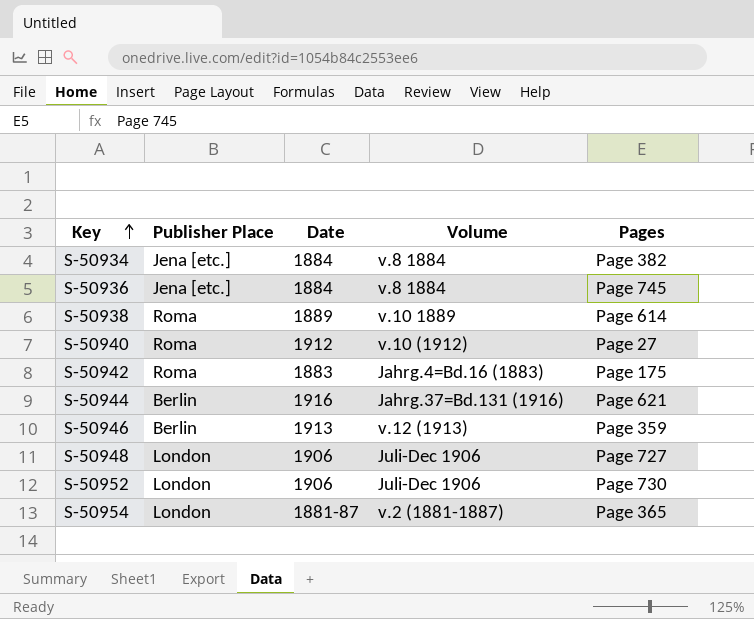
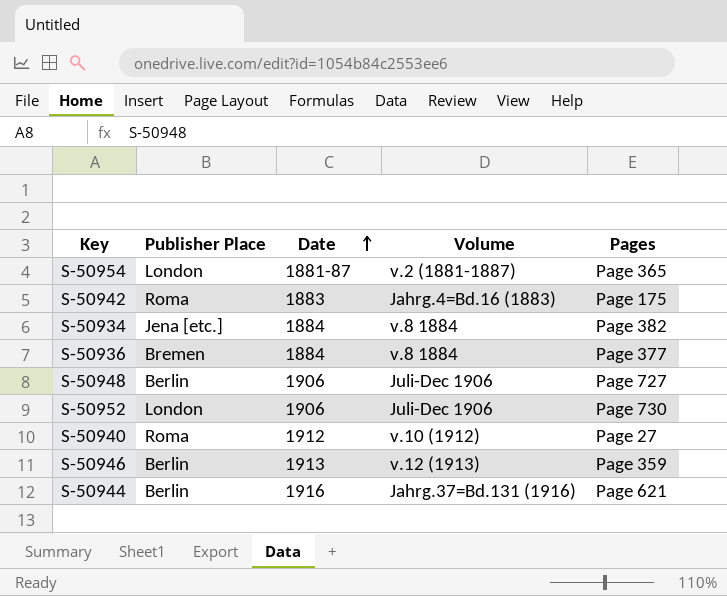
row order: Key ascending -> Date ascending
row S-50938: Roma | 1889 | v.10 1889 | Page 614 -> none
S-50936 | Publisher Place: Jena [etc.] -> Bremen
S-50936 | Pages: Page 745 -> Page 377
S-50948 | Publisher Place: London -> Berlin

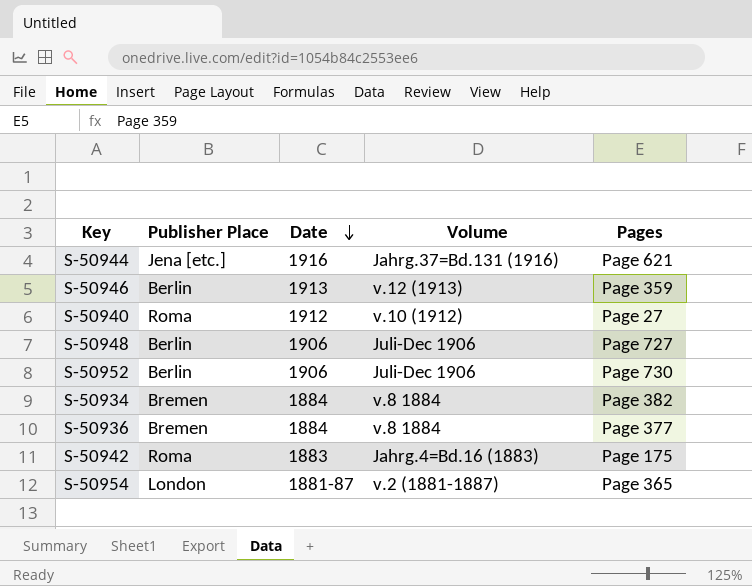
row order: Date ascending -> Date descending
S-50944 | Publisher Place: Berlin -> Jena [etc.]
S-50952 | Publisher Place: London -> Berlin
S-50934 | Publisher Place: Jena [etc.] -> Bremen

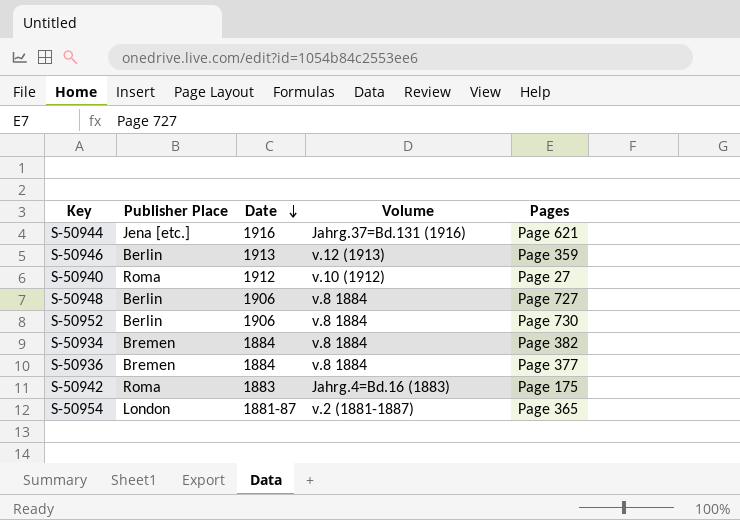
S-50948 | Volume: Juli-Dec 1906 -> v.8 1884
S-50952 | Volume: Juli-Dec 1906 -> v.8 1884

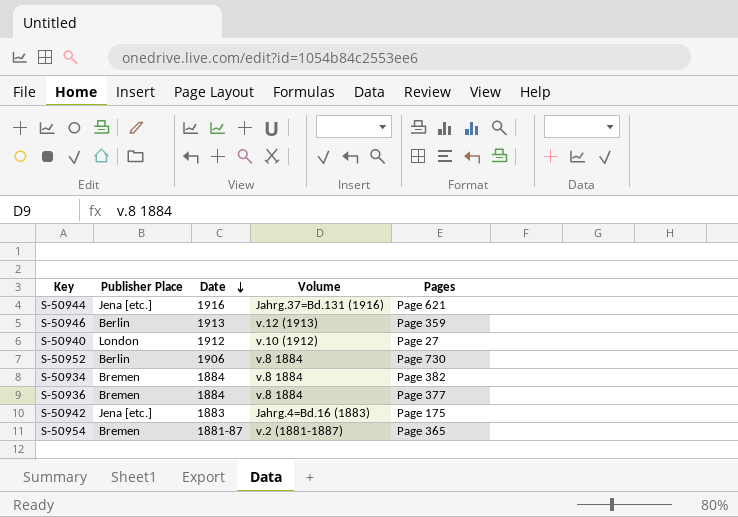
row S-50948: Berlin | 1906 | v.8 1884 | Page 727 -> none
S-50940 | Publisher Place: Roma -> London
S-50942 | Publisher Place: Roma -> Jena [etc.]
S-50954 | Publisher Place: London -> Bremen

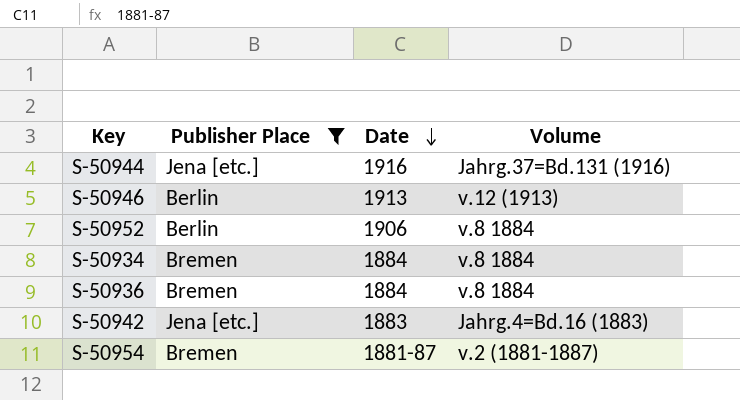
filter: none -> Publisher Place != London
column Pages | position: 5 -> none

